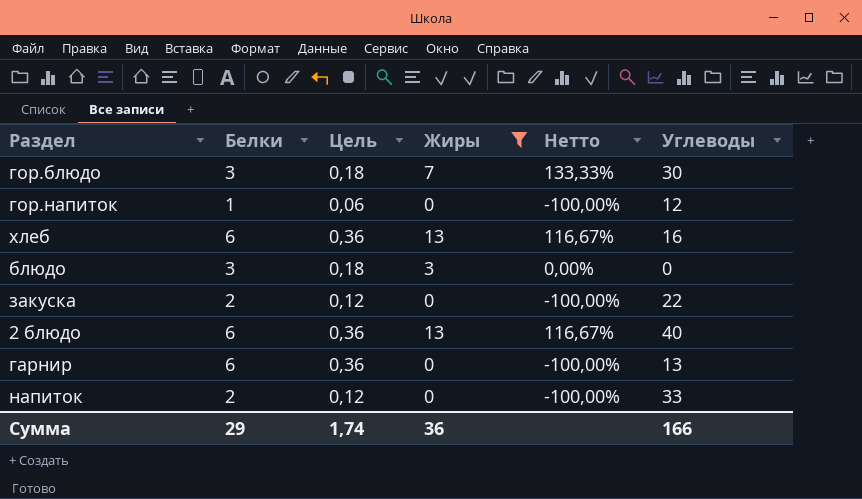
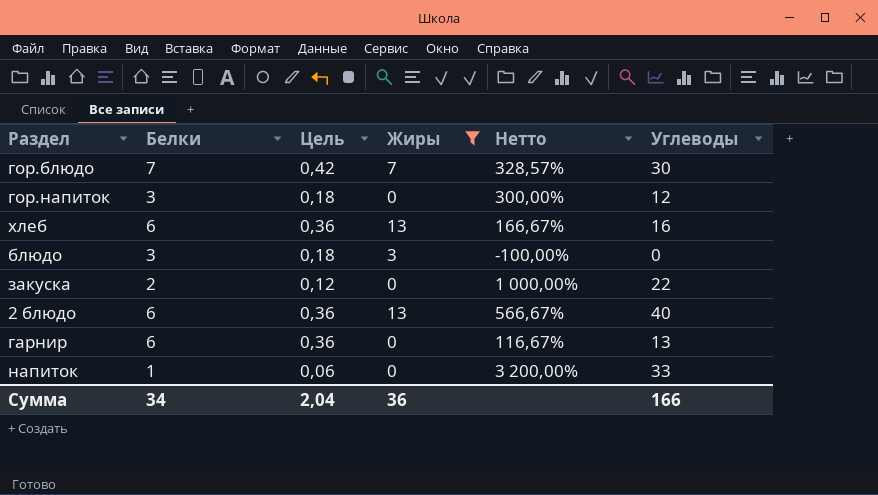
column Нетто | formula: ([Жиры] - [Белки]) / [Белки] -> ([Углеводы] - [Белки]) / [Белки]
гор.блюдо | Белки: 3 -> 7
гор.блюдо | Цель: 0,18 -> 0,42
гор.напиток | Белки: 1 -> 3
гор.напиток | Цель: 0,06 -> 0,18
напиток | Белки: 2 -> 1
напиток | Цель: 0,12 -> 0,06
Сумма | Белки: 29 -> 34
Сумма | Цель: 1,74 -> 2,04

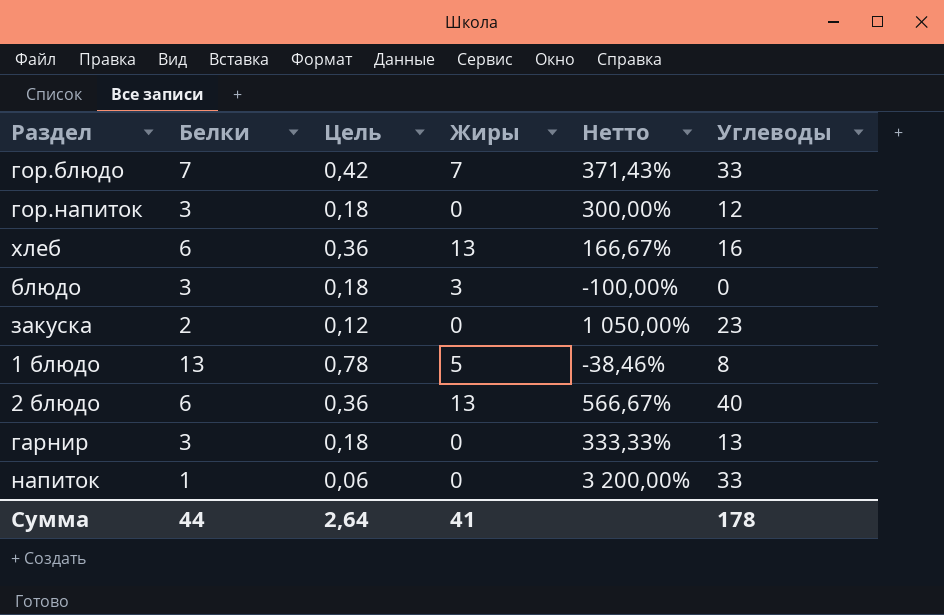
filter: Жиры != 5 -> none
гор.блюдо | Нетто: 328,57% -> 371,43%
гор.блюдо | Углеводы: 30 -> 33
закуска | Нетто: 1 000,00% -> 1 050,00%
закуска | Углеводы: 22 -> 23
гарнир | Белки: 6 -> 3
гарнир | Цель: 0,36 -> 0,18
гарнир | Нетто: 116,67% -> 333,33%
Сумма | Белки: 34 -> 44
Сумма | Цель: 2,04 -> 2,64
Сумма | Жиры: 36 -> 41
Сумма | Углеводы: 166 -> 178

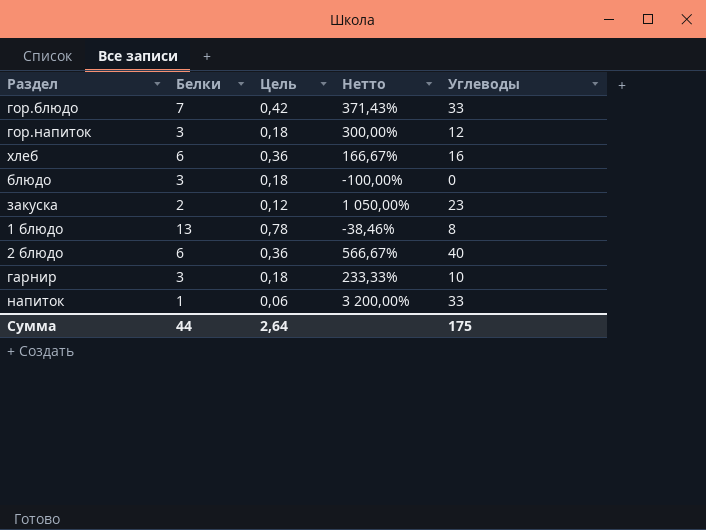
column Жиры | position: 4 -> none
гарнир | Нетто: 333,33% -> 233,33%
гарнир | Углеводы: 13 -> 10
Сумма | Углеводы: 178 -> 175

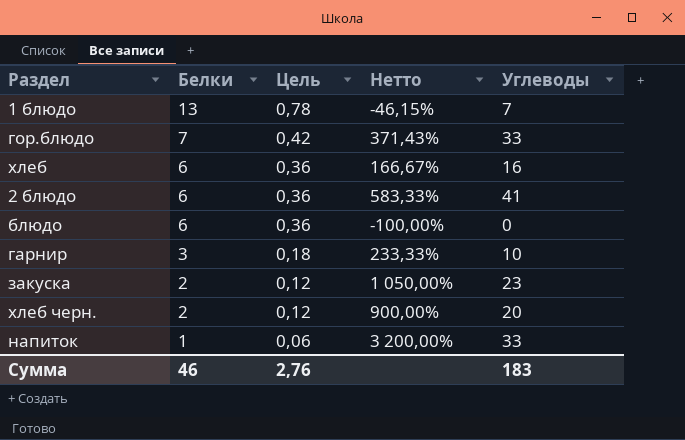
row order: none -> Белки descending
row гор.напиток: 3 | 0,18 | 300,00% | 12 -> none
1 блюдо | Нетто: -38,46% -> -46,15%
1 блюдо | Углеводы: 8 -> 7
2 блюдо | Нетто: 566,67% -> 583,33%
2 блюдо | Углеводы: 40 -> 41
блюдо | Белки: 3 -> 6
блюдо | Цель: 0,18 -> 0,36
row хлеб черн.: none -> 2 | 0,12 | 900,00% | 20
Сумма | Белки: 44 -> 46
Сумма | Цель: 2,64 -> 2,76
Сумма | Углеводы: 175 -> 183

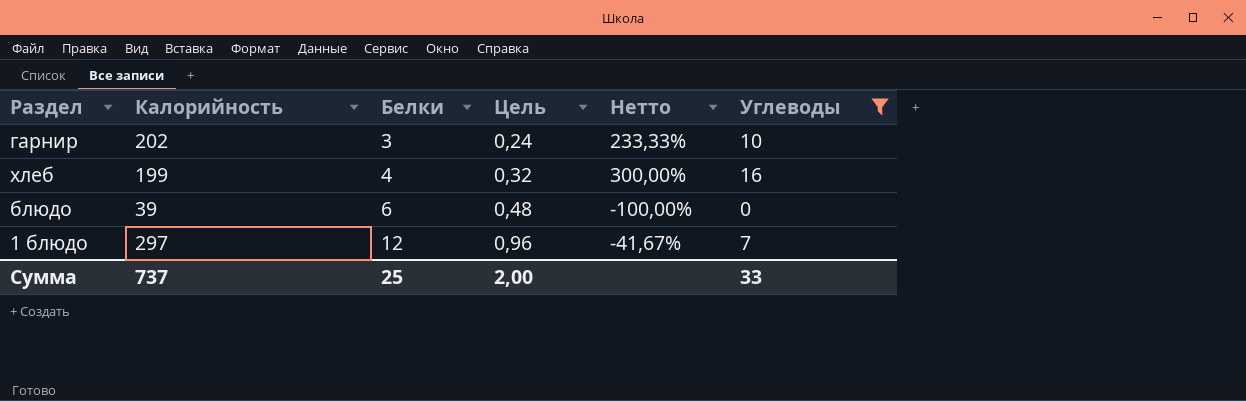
filter: none -> Углеводы <= 16
row order: Белки descending -> Белки ascending
column Калорийность | position: none -> 2
column Цель | formula: [Белки] * 0,06 -> [Белки] * 0,08
хлеб | Белки: 6 -> 4
хлеб | Нетто: 166,67% -> 300,00%
1 блюдо | Белки: 13 -> 12
1 блюдо | Нетто: -46,15% -> -41,67%
Сумма | Белки: 46 -> 25
Сумма | Цель: 2,76 -> 2,00
Сумма | Углеводы: 183 -> 33

